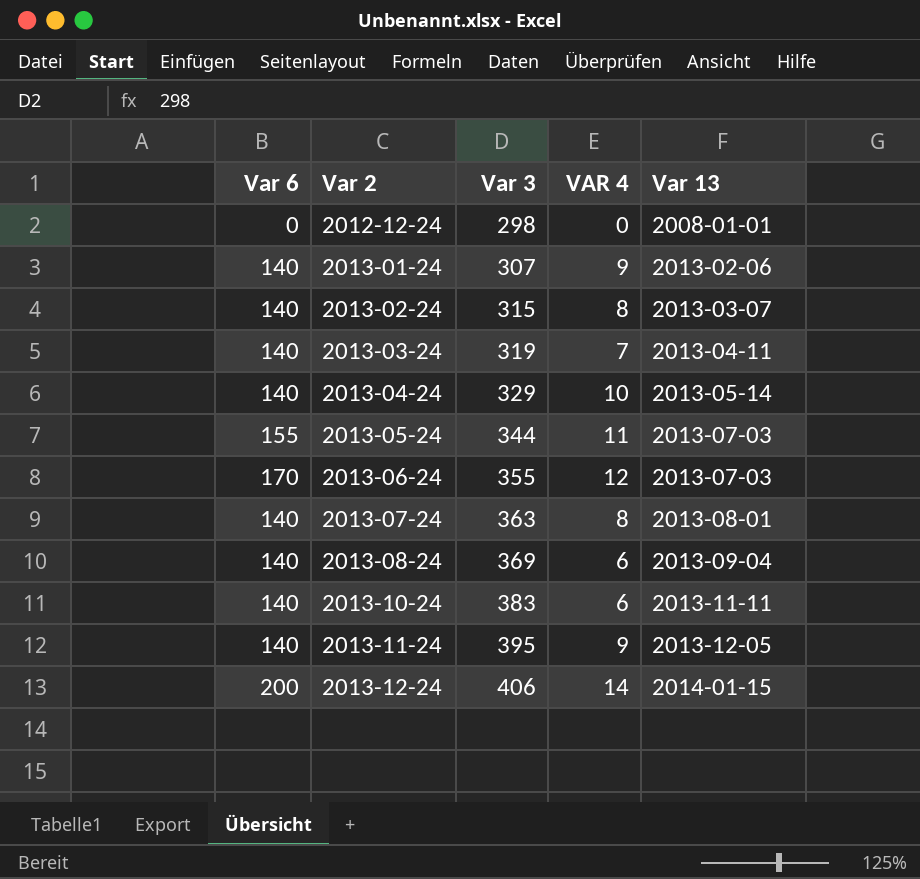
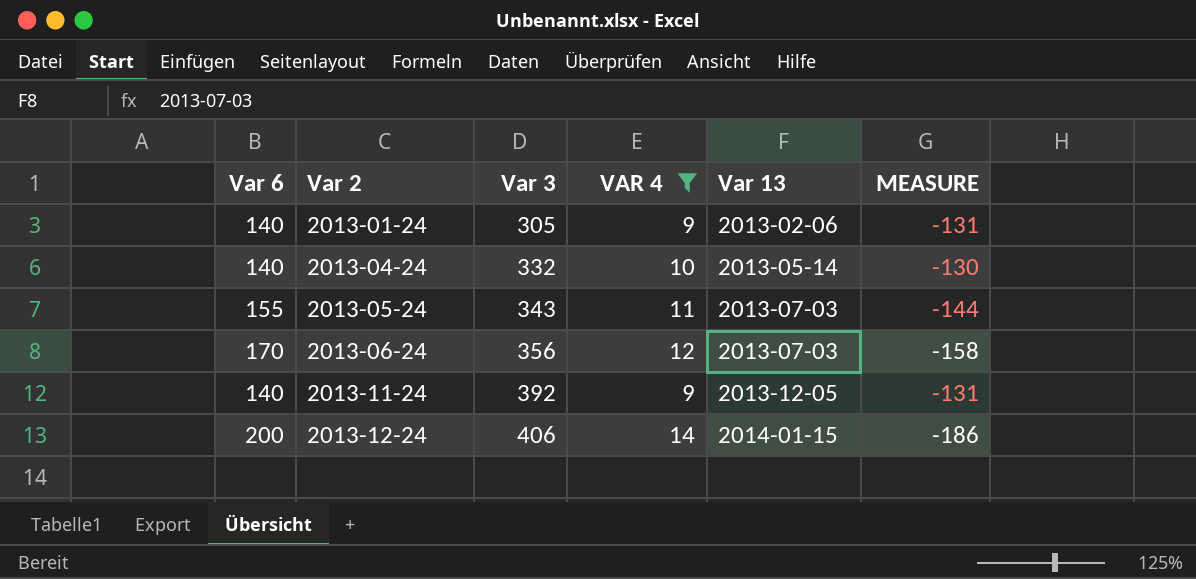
filter: none -> VAR 4 >= 9
column MEASURE | formula: none -> [VAR 4] - [Var 6]
2013-01-24 | Var 3: 307 -> 305
2013-04-24 | Var 3: 329 -> 332
2013-05-24 | Var 3: 344 -> 343
2013-06-24 | Var 3: 355 -> 356
2013-11-24 | Var 3: 395 -> 392

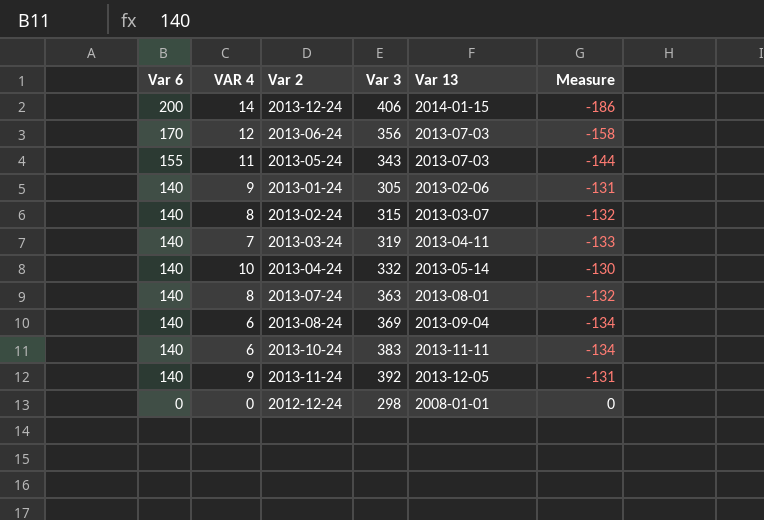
filter: VAR 4 >= 9 -> none
row order: Var 2 ascending -> Var 6 descending
column VAR 4 | position: 4 -> 2
column name: MEASURE -> Measure

